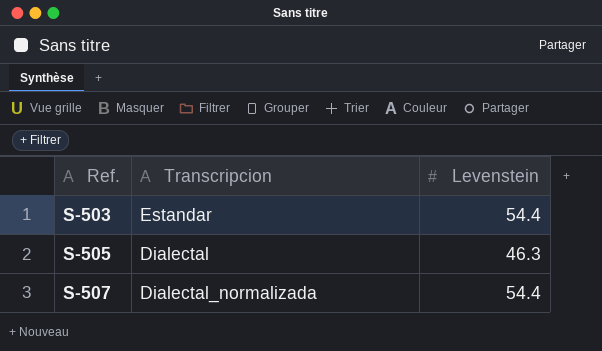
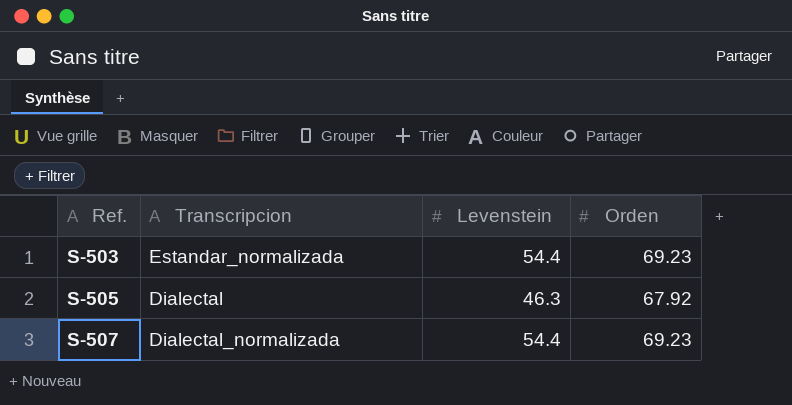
column Orden | position: none -> 4
S-503 | Transcripcion: Estandar -> Estandar_normalizada

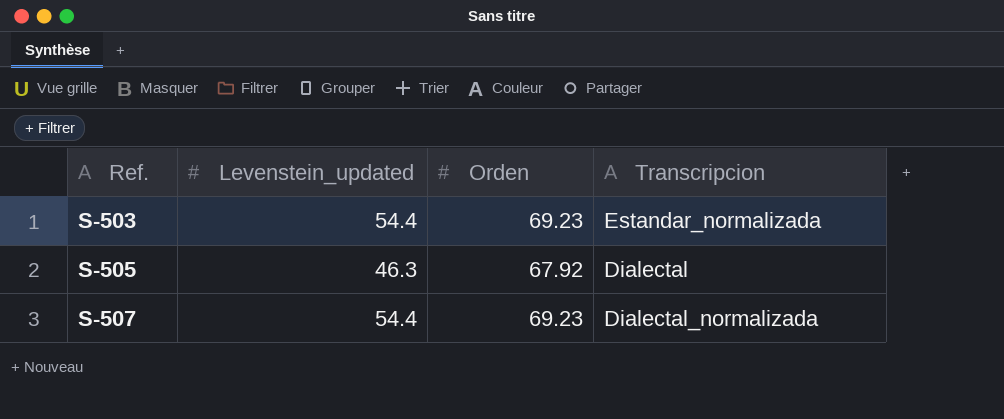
column name: Levenstein -> Levenstein_updated
column Transcripcion | position: 2 -> 4

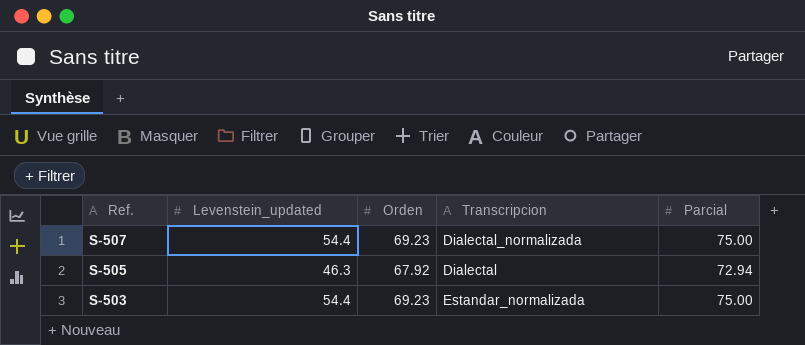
row order: Ref. ascending -> Ref. descending
column Parcial | position: none -> 5

